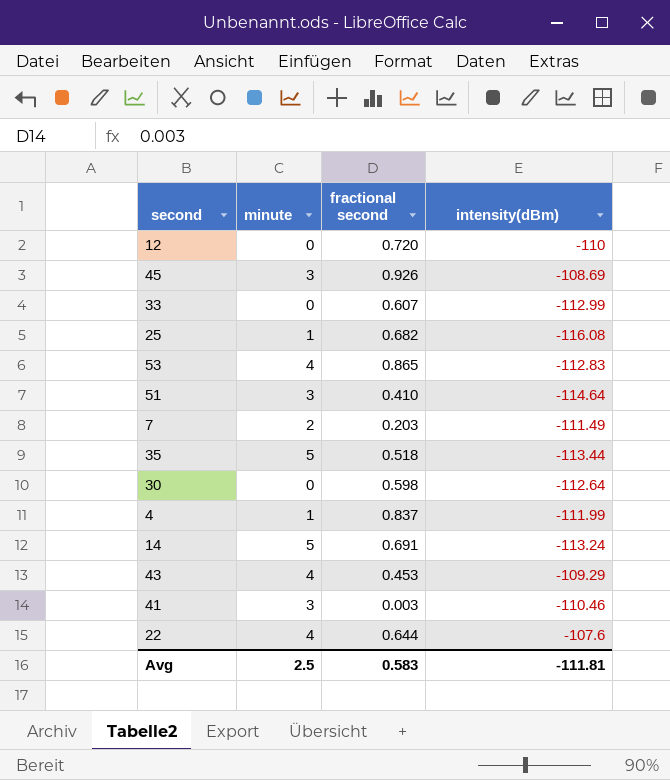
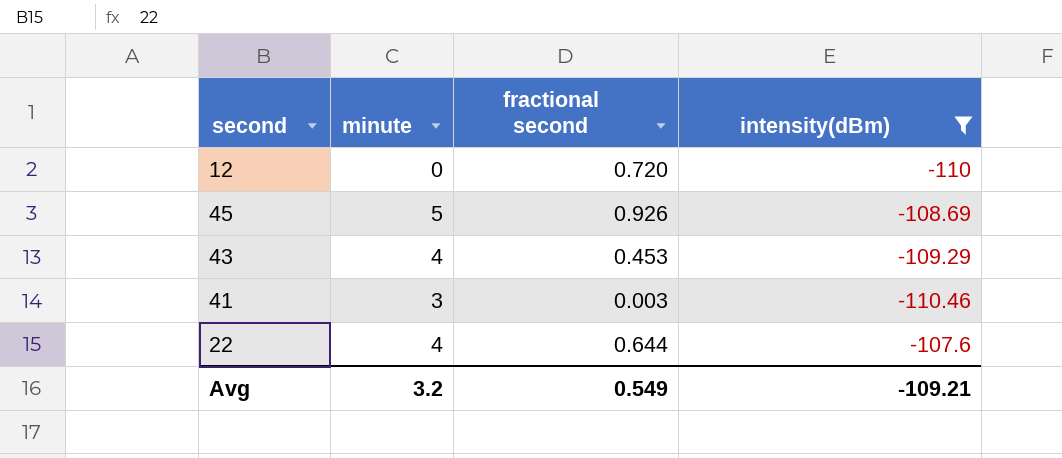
filter: none -> intensity(dBm) >= -110.46
45 | minute: 3 -> 5
Avg | minute: 2.5 -> 3.2
Avg | fractional second: 0.583 -> 0.549
Avg | intensity(dBm): -111.81 -> -109.21

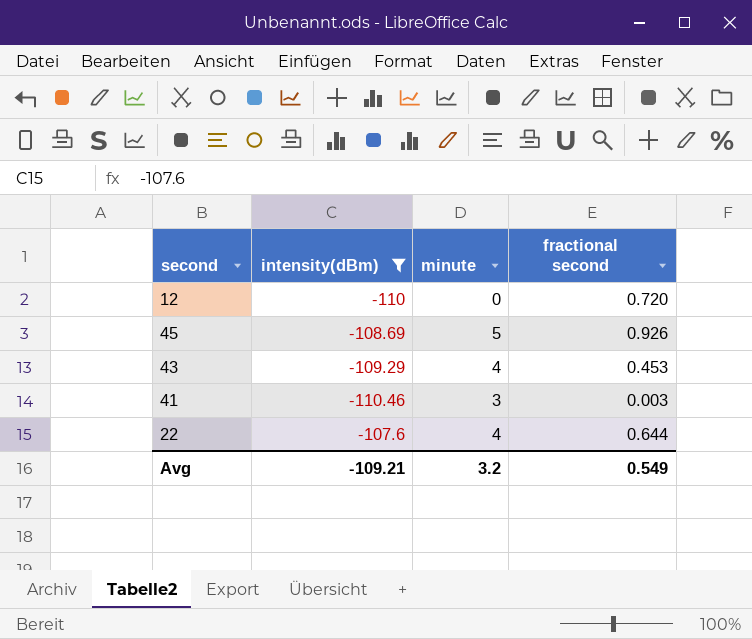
column intensity(dBm) | position: 4 -> 2

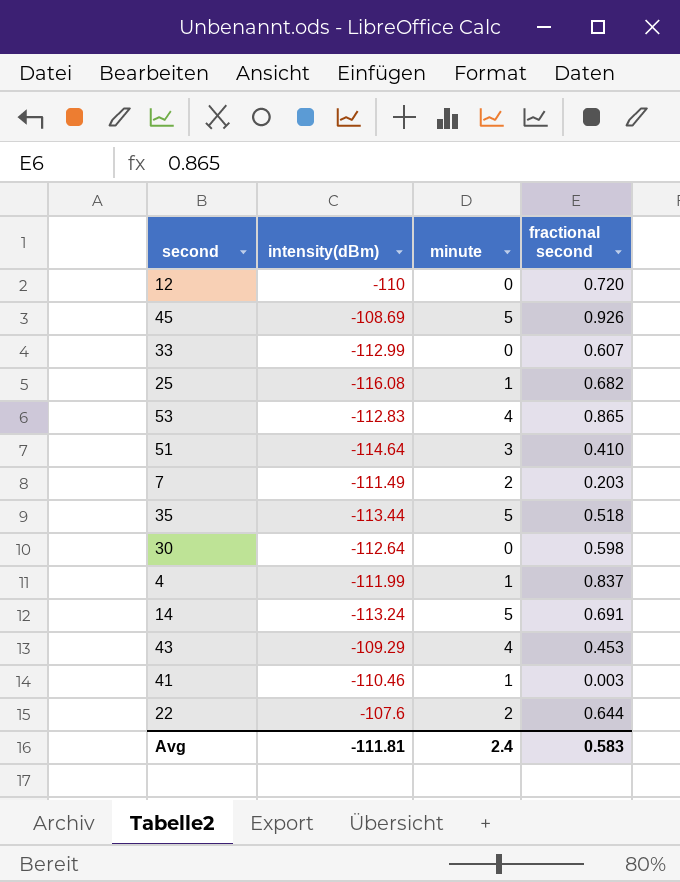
filter: intensity(dBm) >= -110.46 -> none
41 | minute: 3 -> 1
22 | minute: 4 -> 2
Avg | intensity(dBm): -109.21 -> -111.81
Avg | minute: 3.2 -> 2.4
Avg | fractional second: 0.549 -> 0.583

